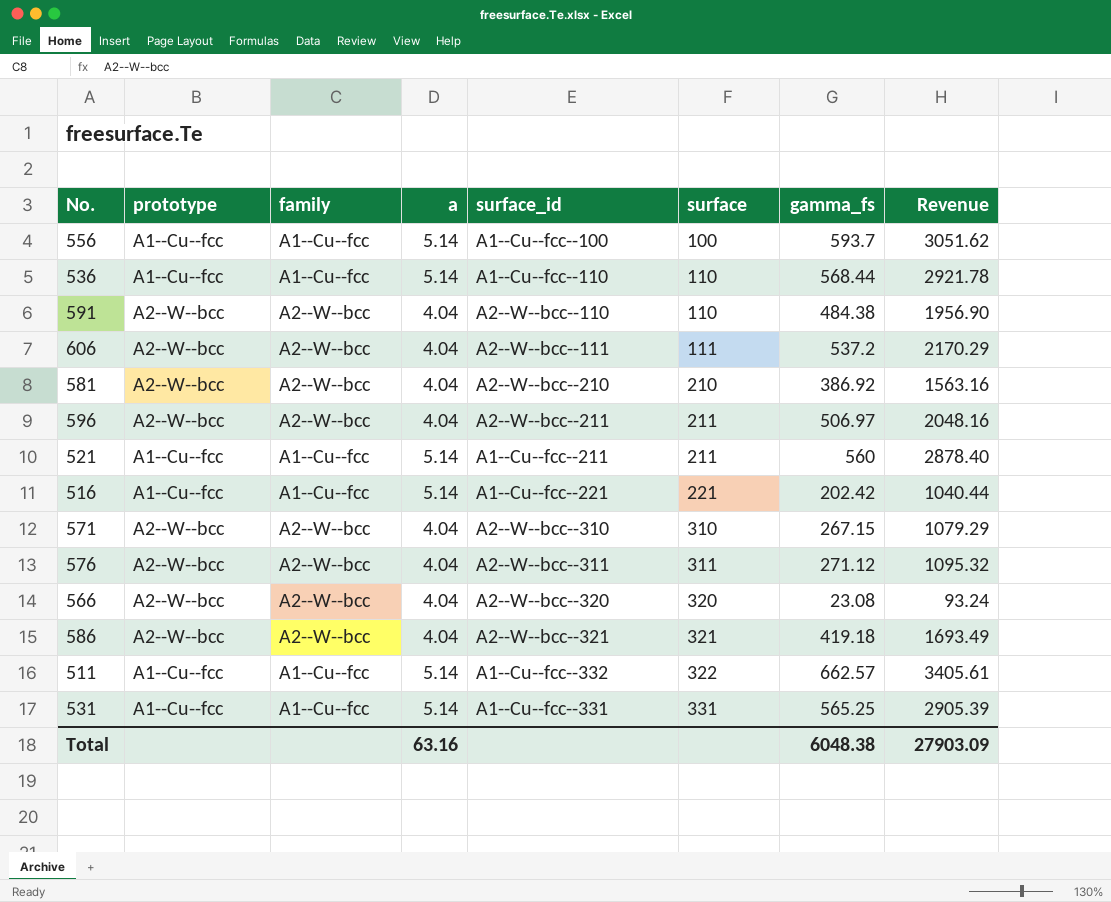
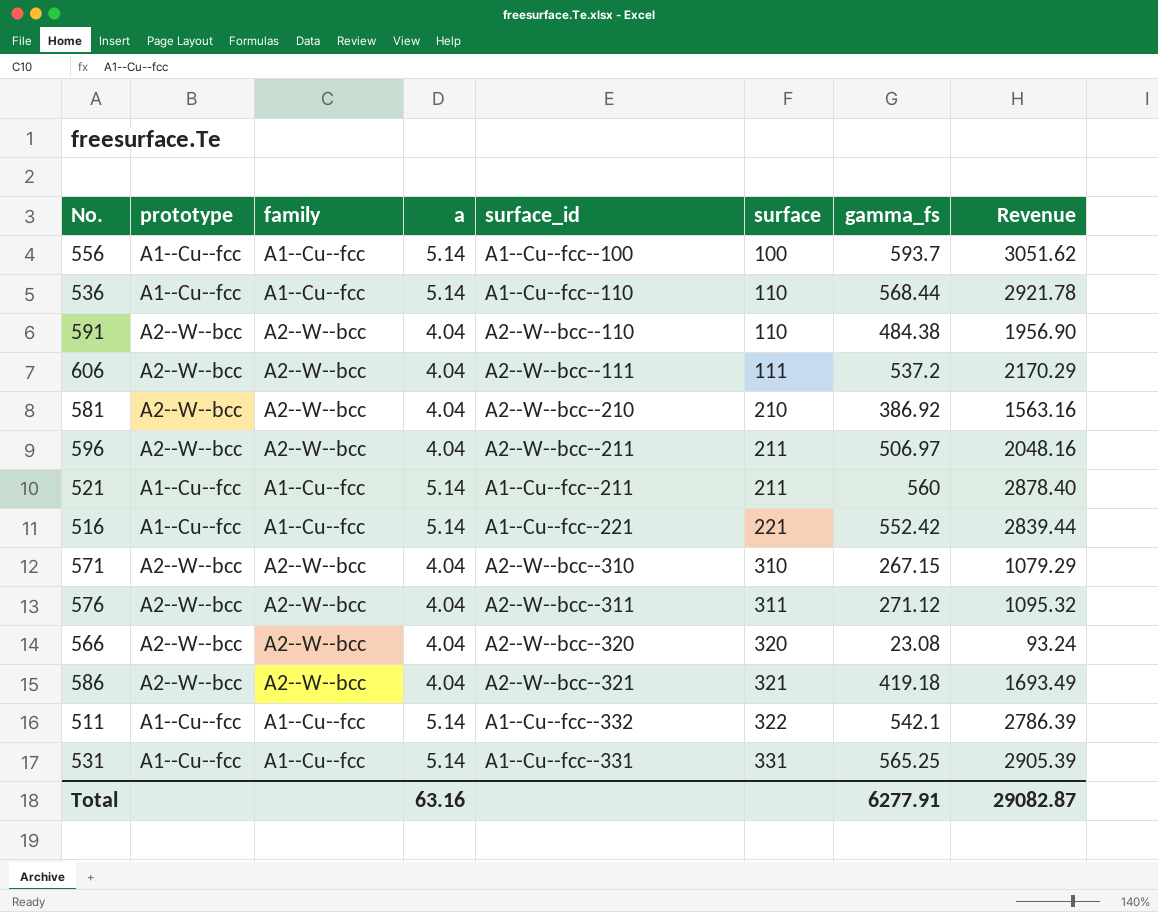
516 | gamma_fs: 202.42 -> 552.42
516 | Revenue: 1040.44 -> 2839.44
511 | gamma_fs: 662.57 -> 542.1
511 | Revenue: 3405.61 -> 2786.39
Total | gamma_fs: 6048.38 -> 6277.91
Total | Revenue: 27903.09 -> 29082.87

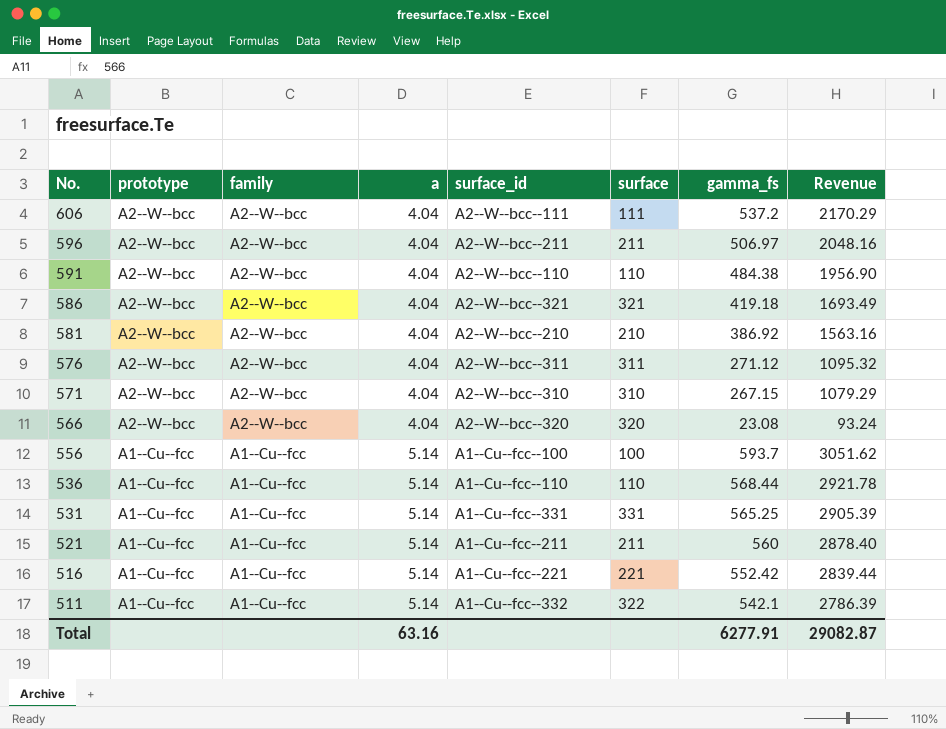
row order: surface ascending -> No. descending

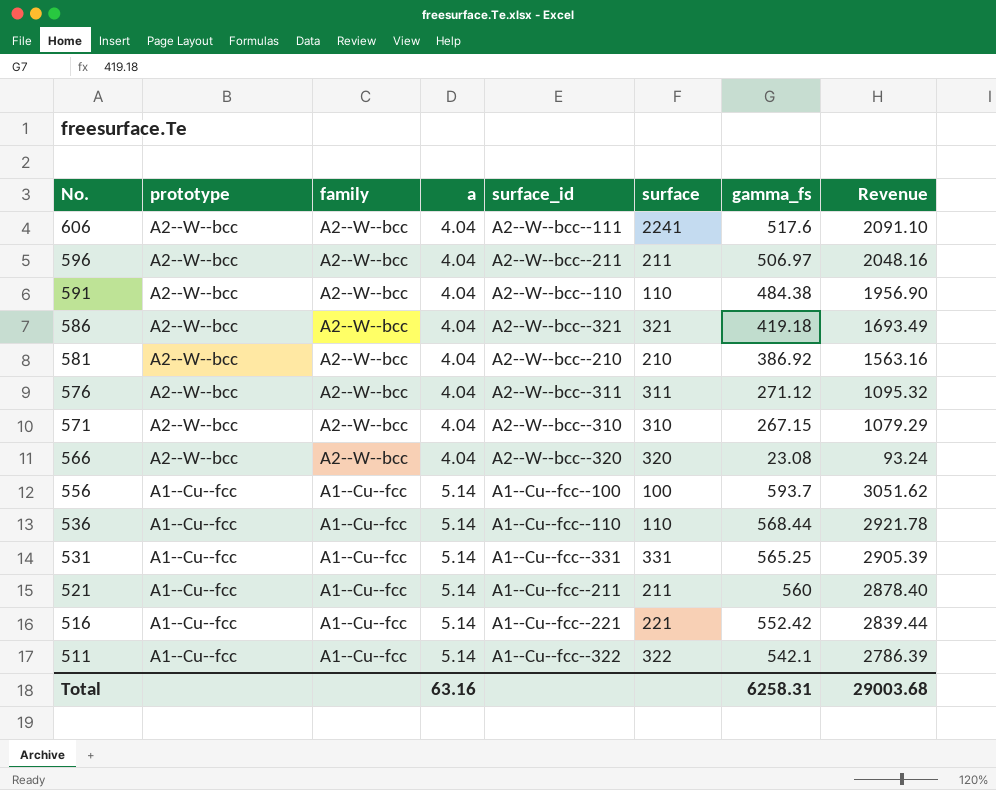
606 | surface: 111 -> 2241
606 | gamma_fs: 537.2 -> 517.6
606 | Revenue: 2170.29 -> 2091.10
511 | surface_id: A1--Cu--fcc--332 -> A1--Cu--fcc--322
Total | gamma_fs: 6277.91 -> 6258.31
Total | Revenue: 29082.87 -> 29003.68

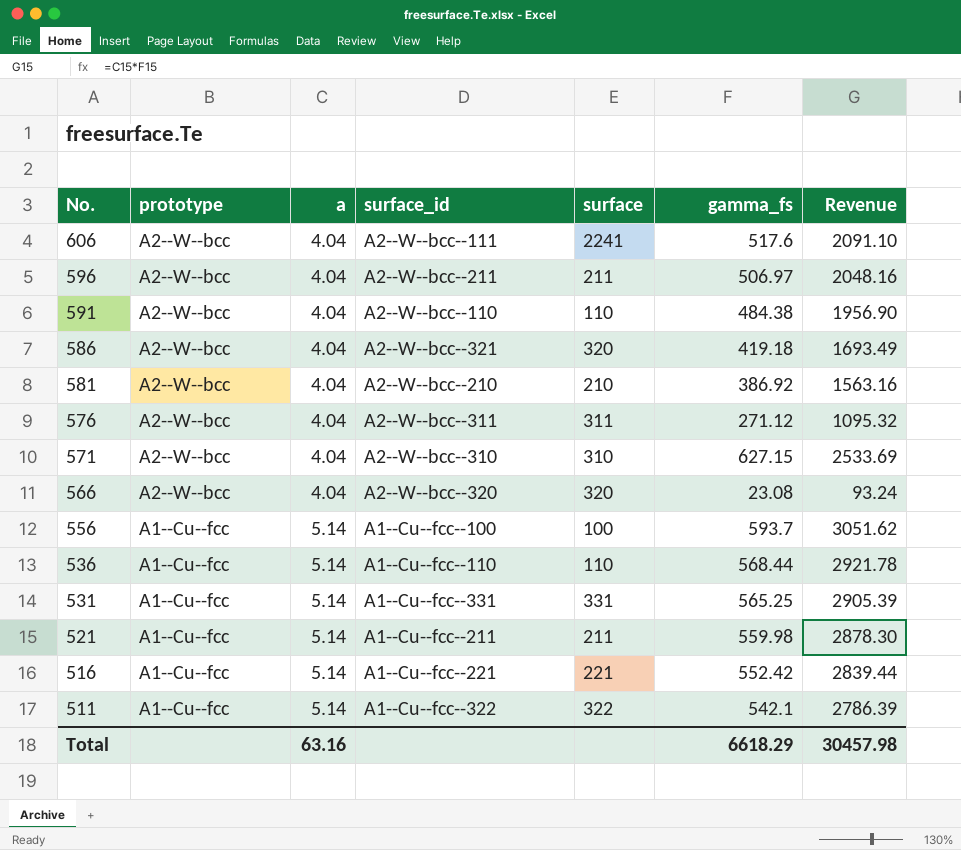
column family | position: 3 -> none
586 | surface: 321 -> 320
571 | gamma_fs: 267.15 -> 627.15
571 | Revenue: 1079.29 -> 2533.69
521 | gamma_fs: 560 -> 559.98
521 | Revenue: 2878.40 -> 2878.30
Total | gamma_fs: 6258.31 -> 6618.29
Total | Revenue: 29003.68 -> 30457.98

